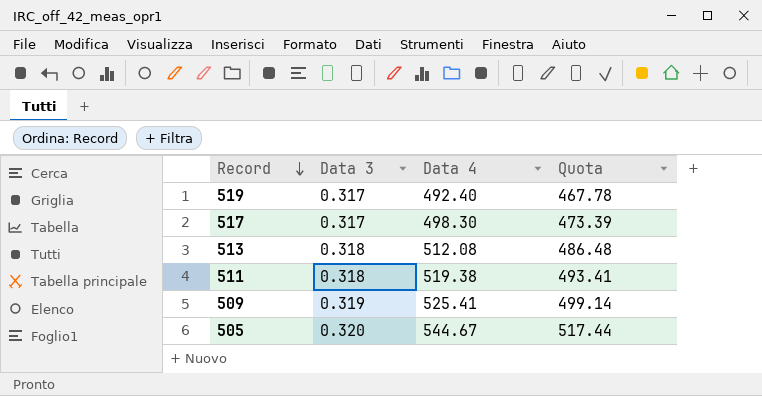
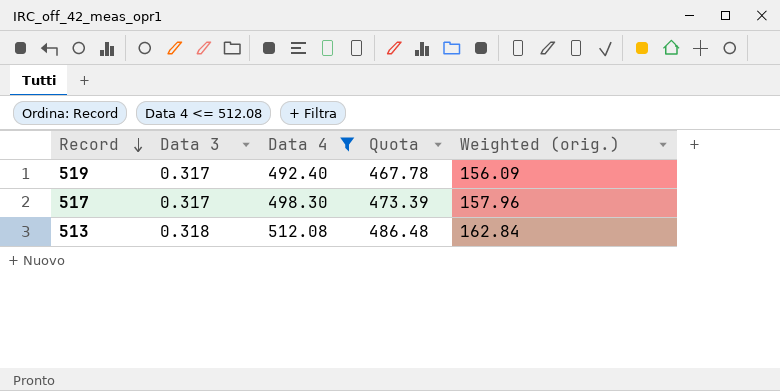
filter: none -> Data 4 <= 512.08
column Weighted (orig.) | formula: none -> [Data 3] * [Data 4]

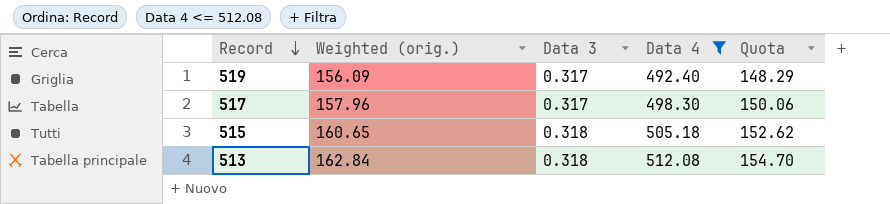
column Weighted (orig.) | position: 5 -> 2
column Quota | formula: [Data 4] * 0.95 -> [Weighted (orig.)] * 0.95
row 515: none -> 160.65 | 0.318 | 505.18 | 152.62

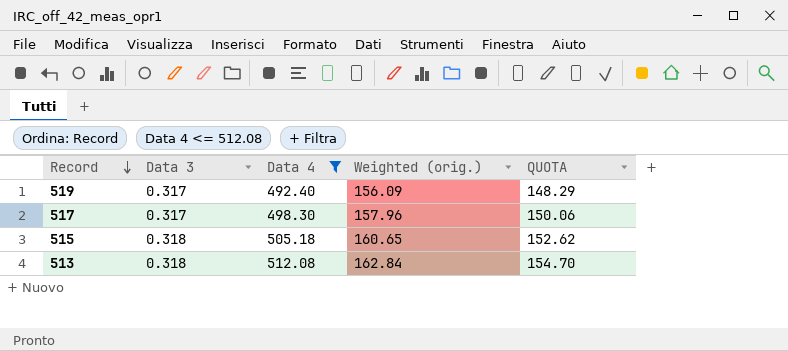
column Weighted (orig.) | position: 2 -> 4
column name: Quota -> QUOTA

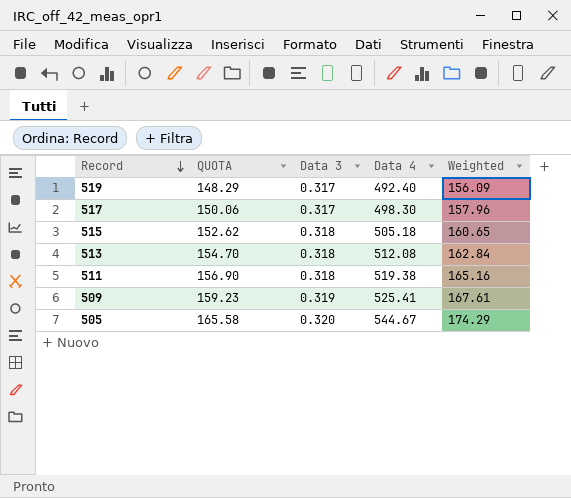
filter: Data 4 <= 512.08 -> none
column QUOTA | position: 5 -> 2
column name: Weighted (orig.) -> Weighted

